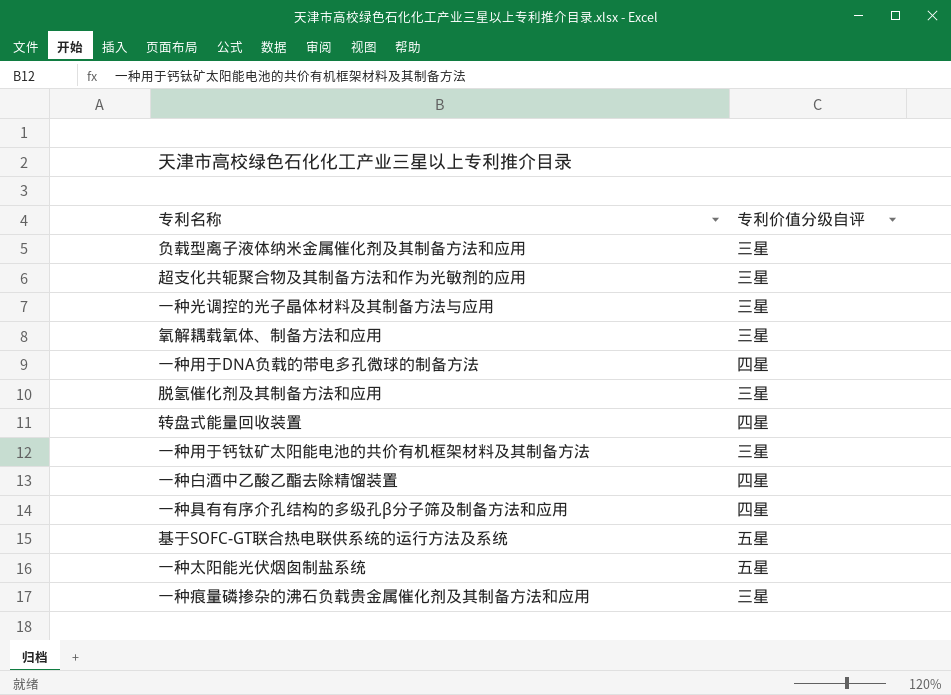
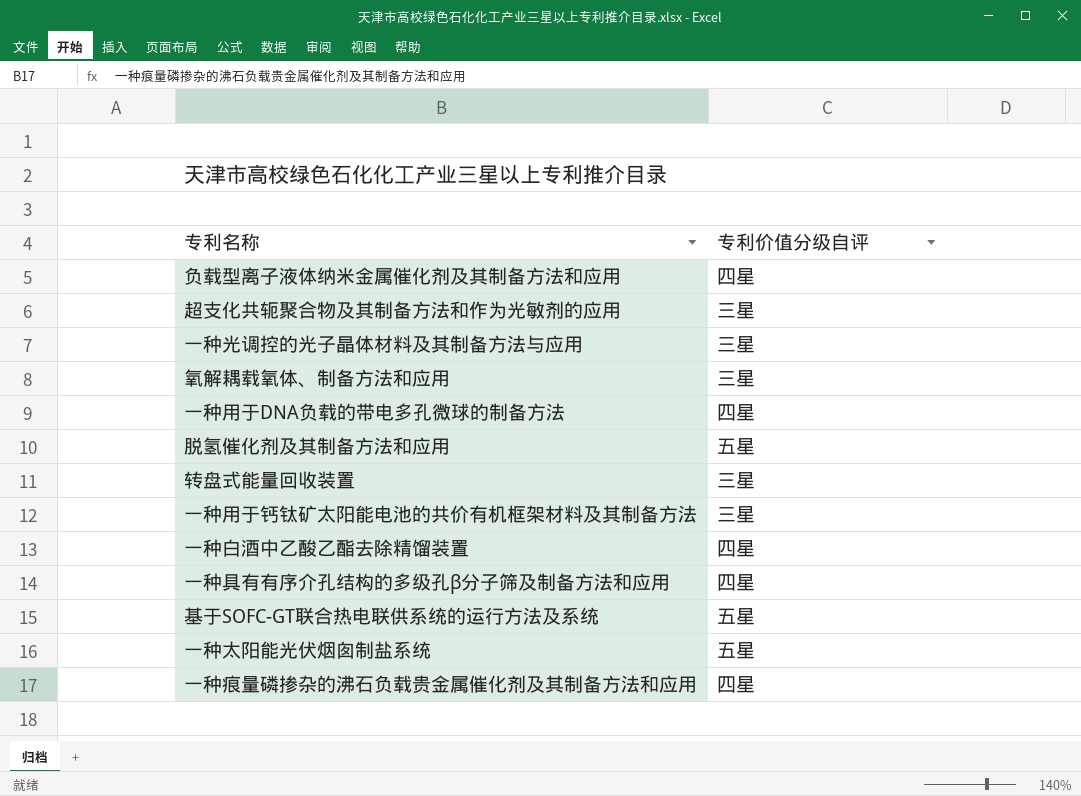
负载型离子液体纳米金属催化剂及其制备方法和应用 | 专利价值分级自评: 三星 -> 四星
脱氢催化剂及其制备方法和应用 | 专利价值分级自评: 三星 -> 五星
转盘式能量回收装置 | 专利价值分级自评: 四星 -> 三星
一种痕量磷掺杂的沸石负载贵金属催化剂及其制备方法和应用 | 专利价值分级自评: 三星 -> 四星

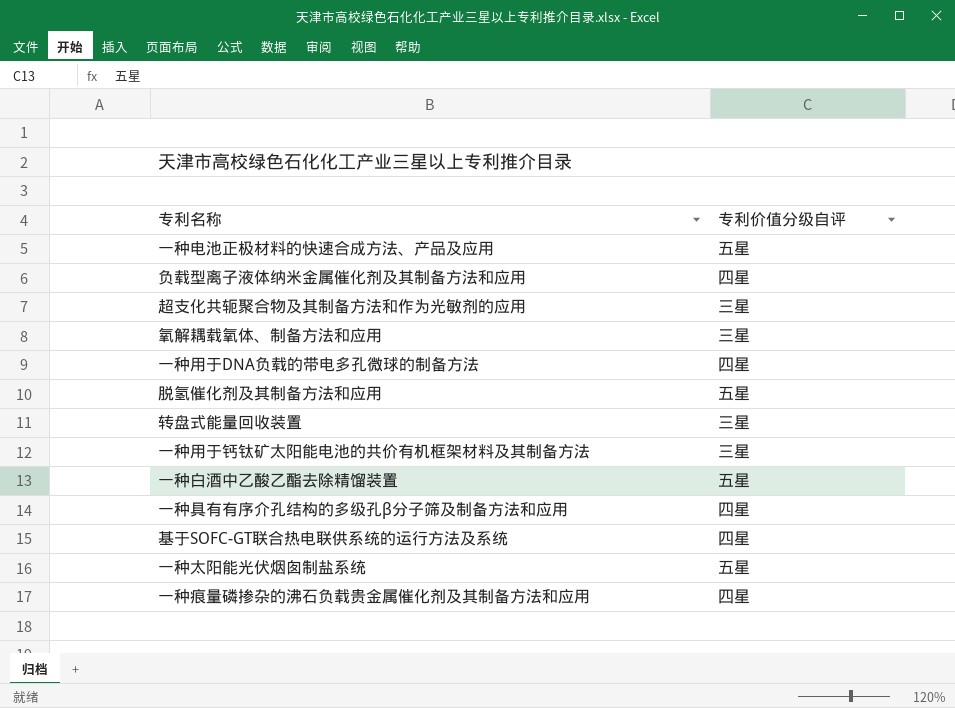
row 一种光调控的光子晶体材料及其制备方法与应用: 三星 -> none
row 一种电池正极材料的快速合成方法、产品及应用: none -> 五星
一种白酒中乙酸乙酯去除精馏装置 | 专利价值分级自评: 四星 -> 五星
基于SOFC-GT联合热电联供系统的运行方法及系统 | 专利价值分级自评: 五星 -> 四星

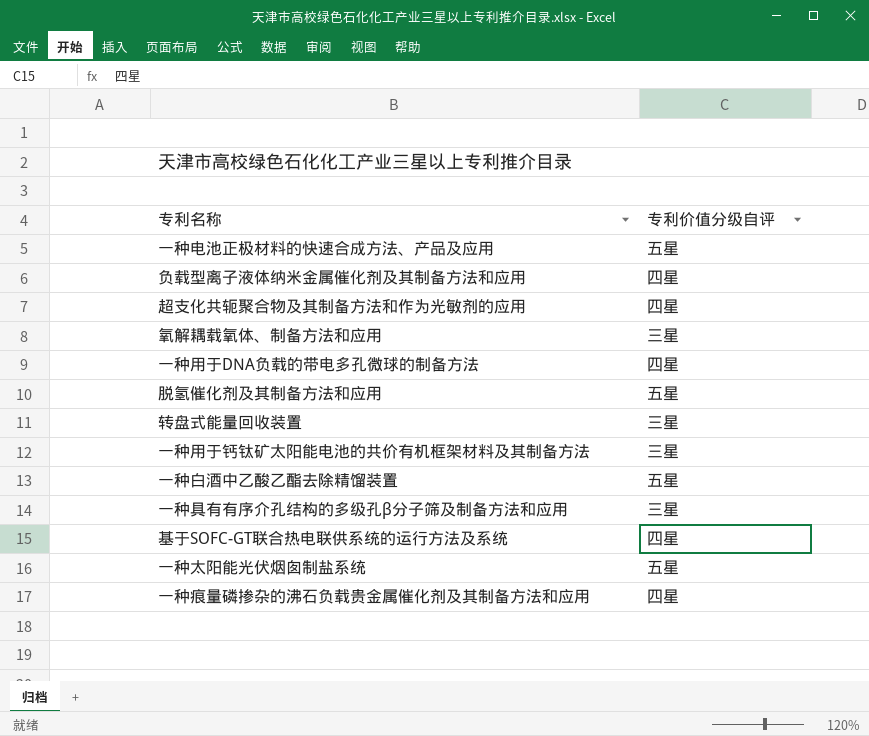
超支化共轭聚合物及其制备方法和作为光敏剂的应用 | 专利价值分级自评: 三星 -> 四星
一种具有有序介孔结构的多级孔β分子筛及制备方法和应用 | 专利价值分级自评: 四星 -> 三星

